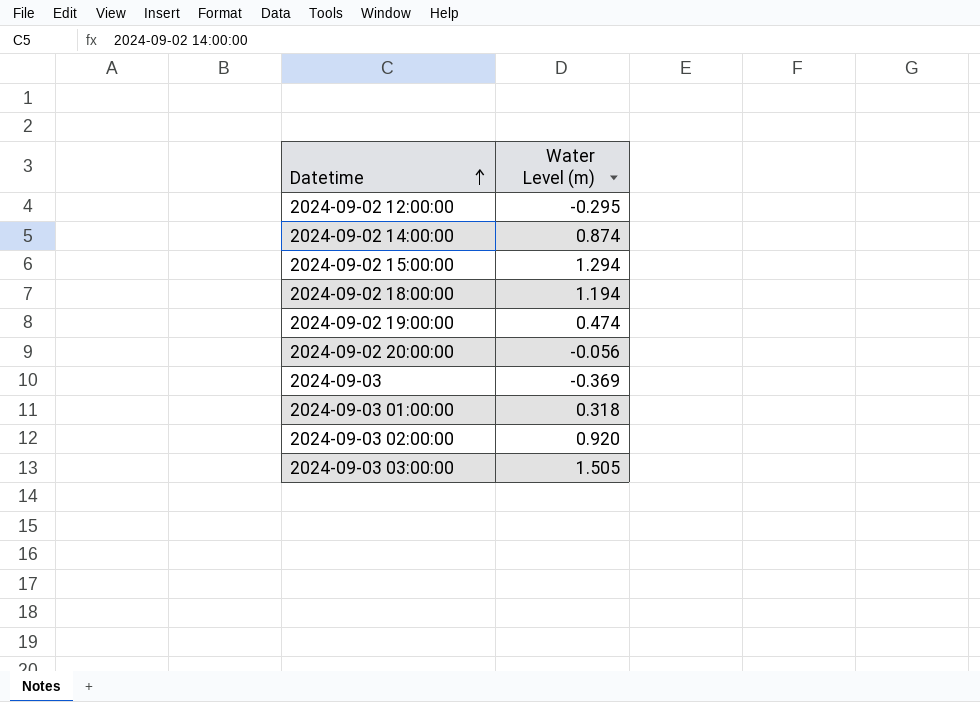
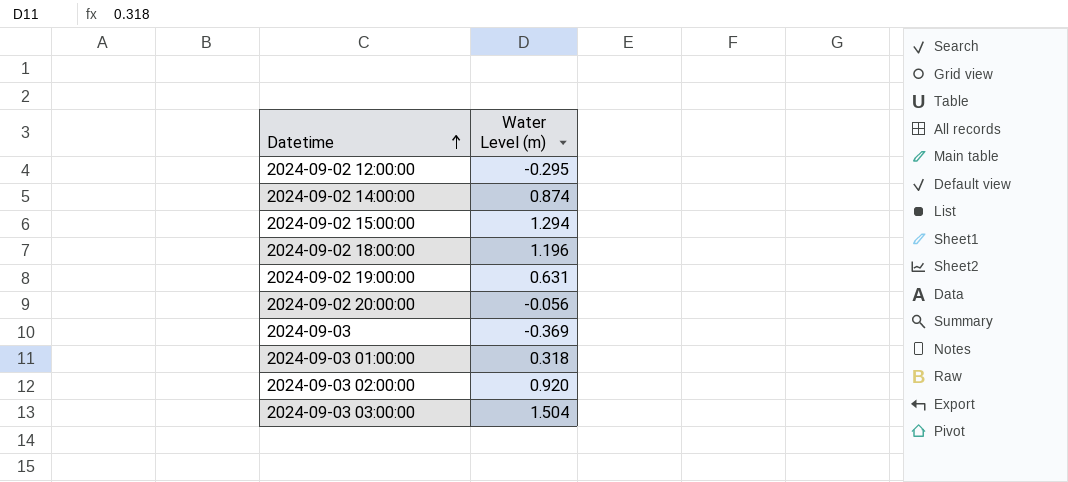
2024-09-02 18:00:00 | Water Level (m): 1.194 -> 1.196
2024-09-02 19:00:00 | Water Level (m): 0.474 -> 0.631
2024-09-03 03:00:00 | Water Level (m): 1.505 -> 1.504

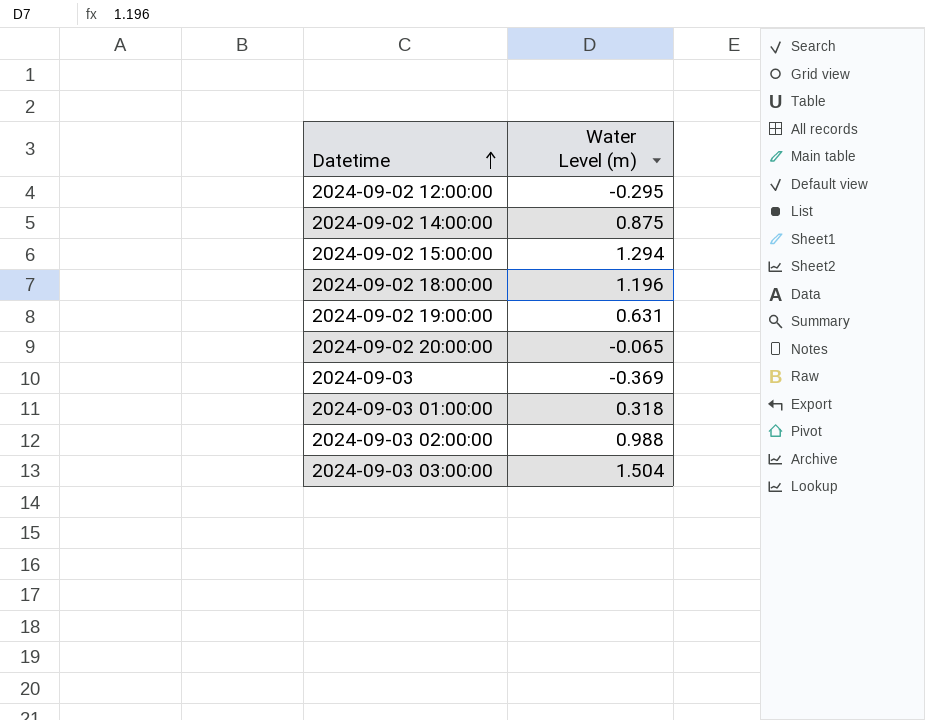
2024-09-02 14:00:00 | Water Level (m): 0.874 -> 0.875
2024-09-02 20:00:00 | Water Level (m): -0.056 -> -0.065
2024-09-03 02:00:00 | Water Level (m): 0.920 -> 0.988

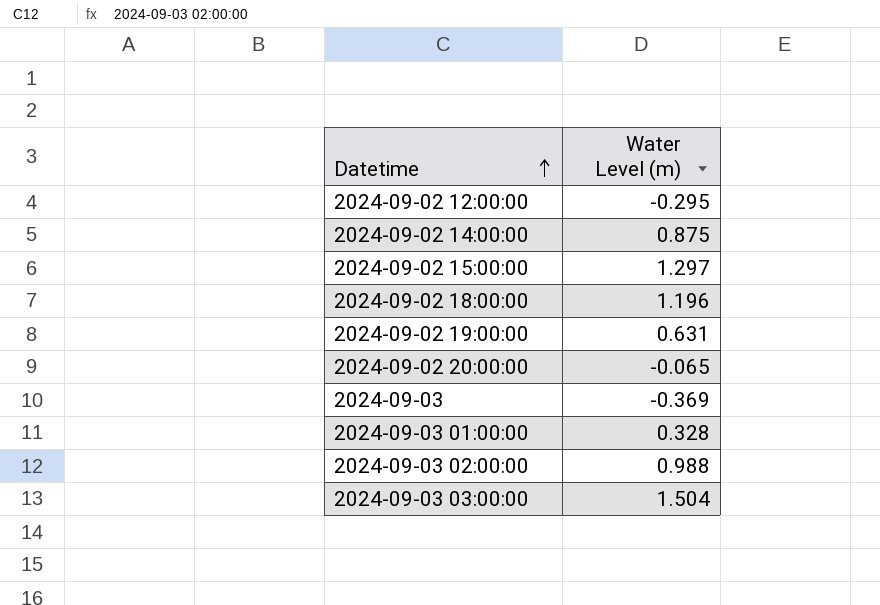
2024-09-02 15:00:00 | Water Level (m): 1.294 -> 1.297
2024-09-03 01:00:00 | Water Level (m): 0.318 -> 0.328

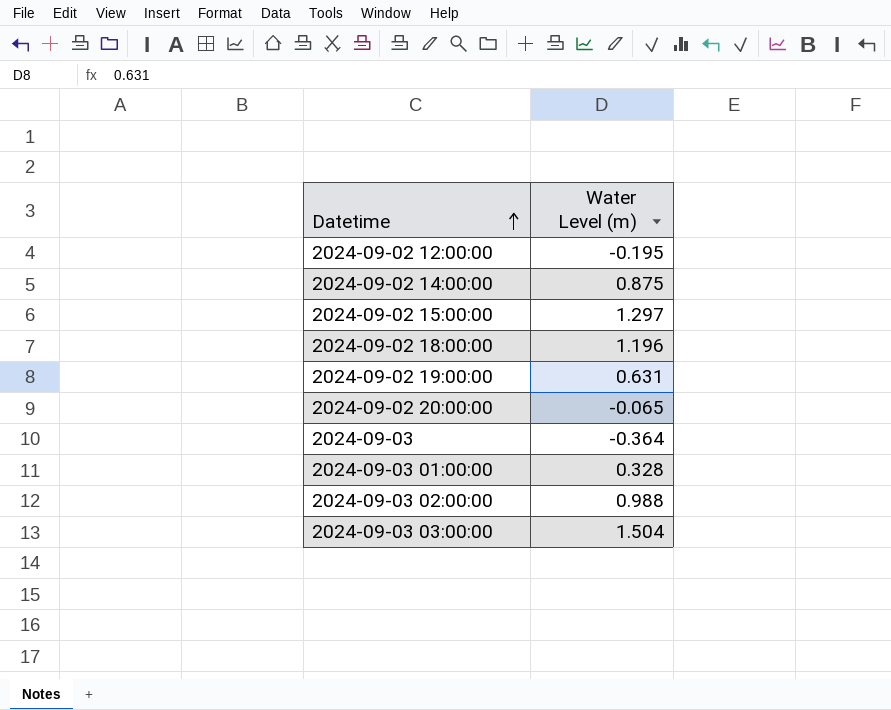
2024-09-02 12:00:00 | Water Level (m): -0.295 -> -0.195
2024-09-03 | Water Level (m): -0.369 -> -0.364

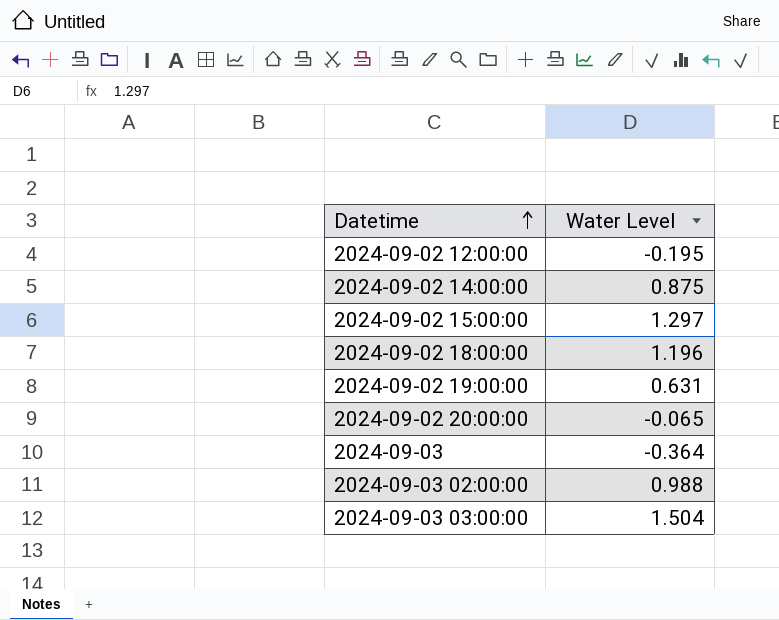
column name: Water Level (m) -> Water Level
row 2024-09-03 01:00:00: 0.328 -> none

